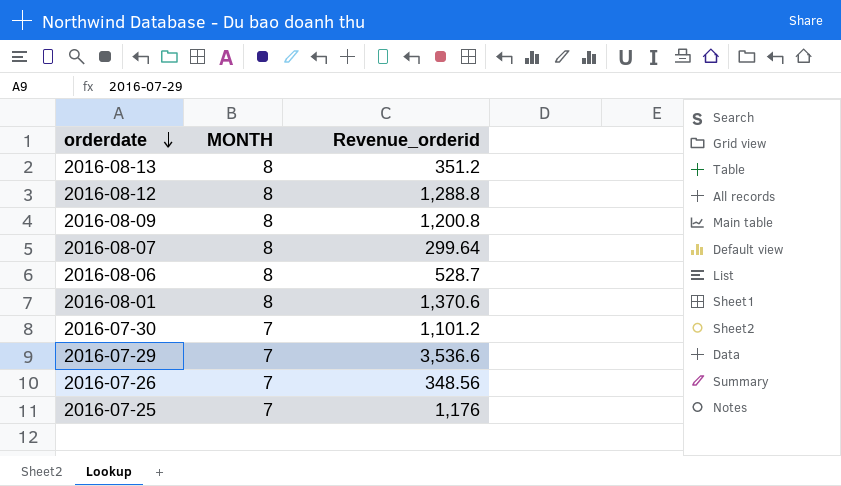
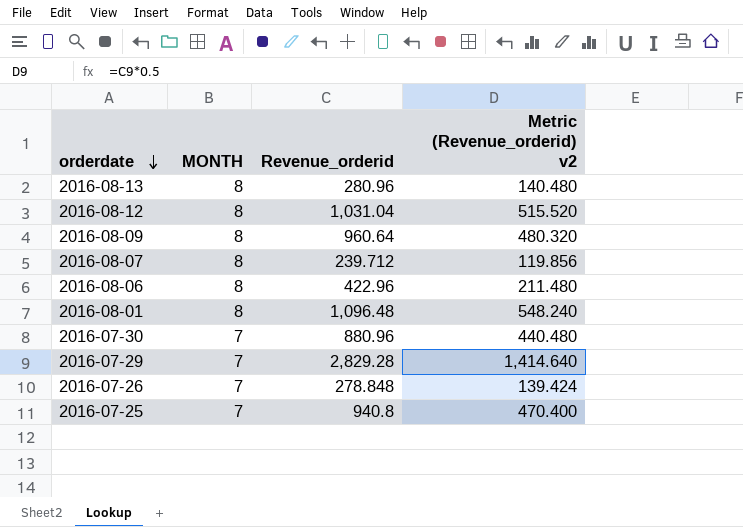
column Metric (Revenue_orderid) v2 | formula: none -> [Revenue_orderid] * 0.5
2016-08-13 | Revenue_orderid: 351.2 -> 280.96
2016-08-12 | Revenue_orderid: 1,288.8 -> 1,031.04
2016-08-09 | Revenue_orderid: 1,200.8 -> 960.64
2016-08-07 | Revenue_orderid: 299.64 -> 239.712
2016-08-06 | Revenue_orderid: 528.7 -> 422.96
2016-08-01 | Revenue_orderid: 1,370.6 -> 1,096.48
2016-07-30 | Revenue_orderid: 1,101.2 -> 880.96
2016-07-29 | Revenue_orderid: 3,536.6 -> 2,829.28
2016-07-26 | Revenue_orderid: 348.56 -> 278.848
2016-07-25 | Revenue_orderid: 1,176 -> 940.8

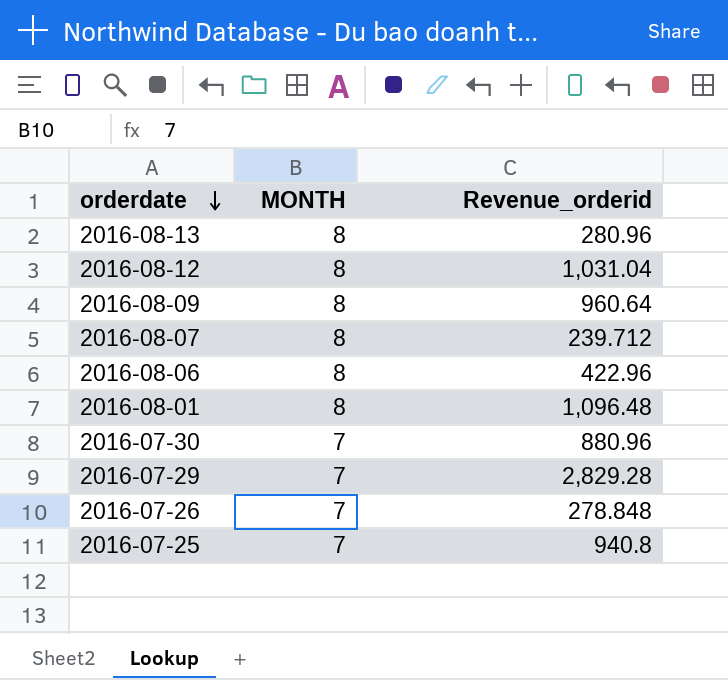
column Metric (Revenue_orderid) v2 | formula: [Revenue_orderid] * 0.5 -> none

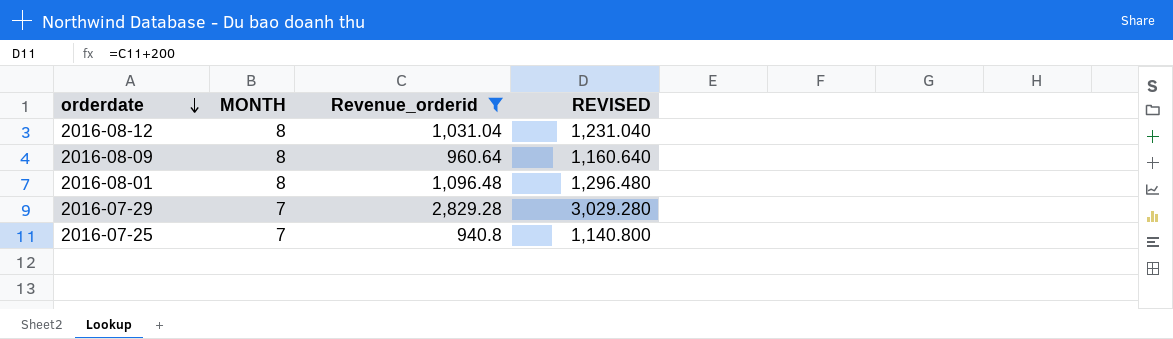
filter: none -> Revenue_orderid >= 940.8
column REVISED | formula: none -> [Revenue_orderid] + 200

